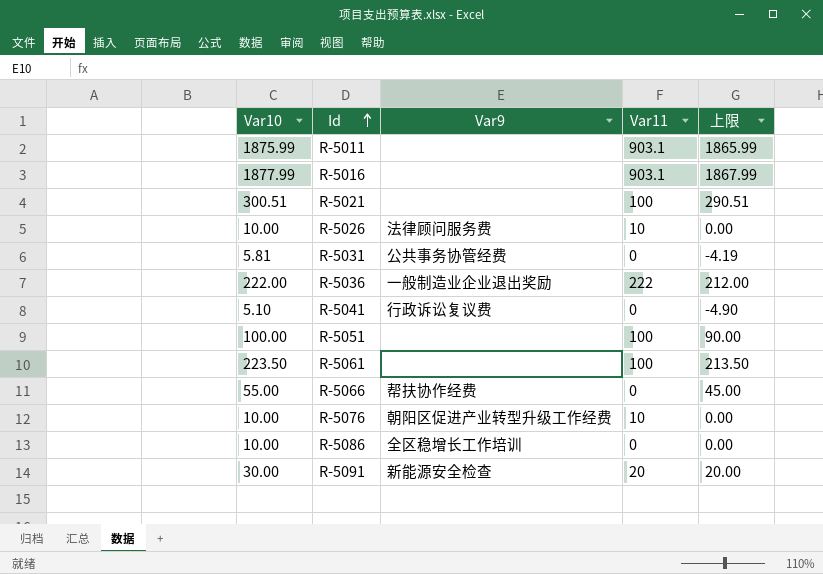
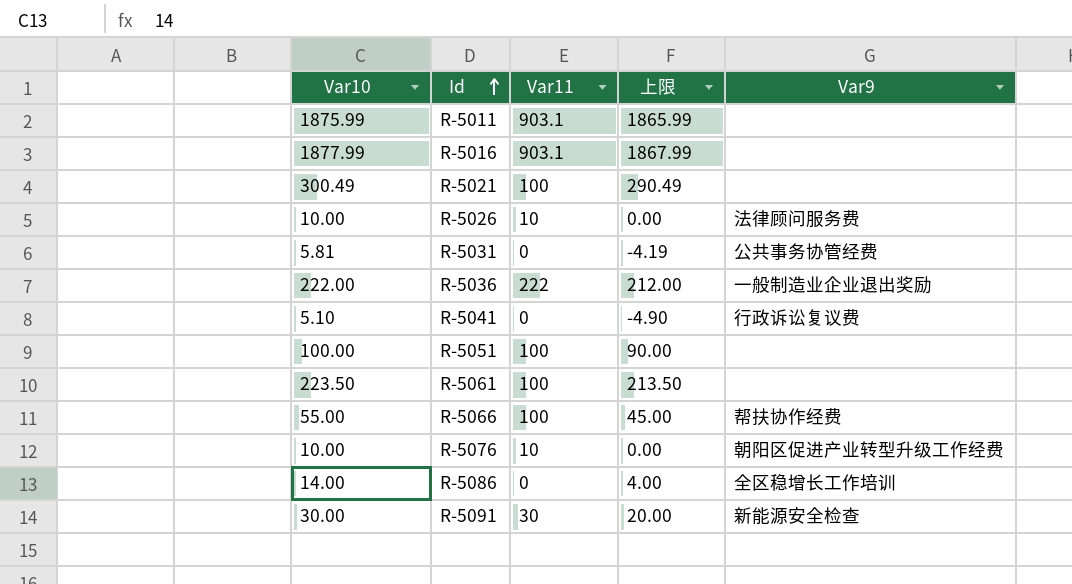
column Var9 | position: 3 -> 5
R-5021 | Var10: 300.51 -> 300.49
R-5021 | 上限: 290.51 -> 290.49
R-5066 | Var11: 0 -> 100
R-5086 | Var10: 10.00 -> 14.00
R-5086 | 上限: 0.00 -> 4.00
R-5091 | Var11: 20 -> 30

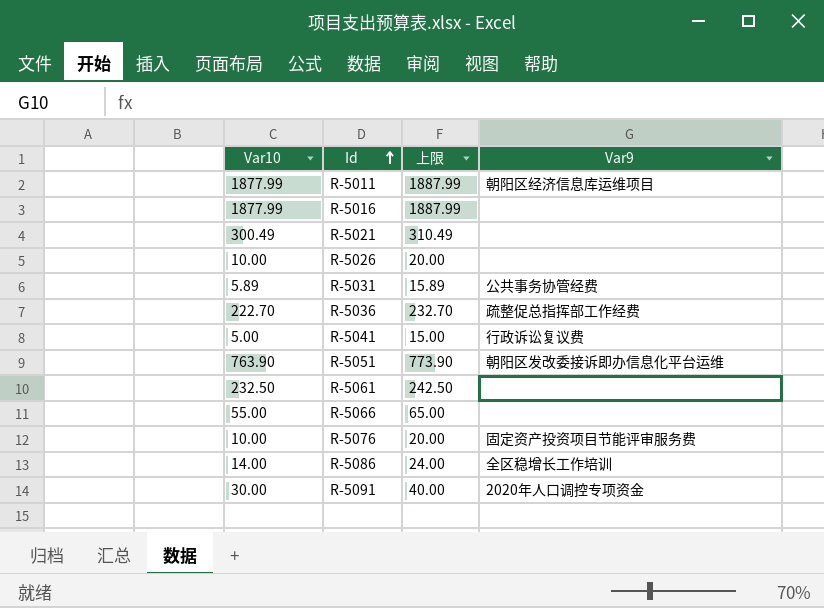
column Var11 | position: 3 -> none
column 上限 | formula: [Var10] - 10 -> [Var10] + 10
R-5011 | Var10: 1875.99 -> 1877.99
R-5011 | Var9: none -> 朝阳区经济信息库运维项目
R-5026 | Var9: 法律顾问服务费 -> none
R-5031 | Var10: 5.81 -> 5.89
R-5036 | Var10: 222.00 -> 222.70
R-5036 | Var9: 一般制造业企业退出奖励 -> 疏整促总指挥部工作经费
R-5041 | Var10: 5.10 -> 5.00
R-5051 | Var10: 100.00 -> 763.90
R-5051 | Var9: none -> 朝阳区发改委接诉即办信息化平台运维
R-5061 | Var10: 223.50 -> 232.50
R-5066 | Var9: 帮扶协作经费 -> none
R-5076 | Var9: 朝阳区促进产业转型升级工作经费 -> 固定资产投资项目节能评审服务费
R-5091 | Var9: 新能源安全检查 -> 2020年人口调控专项资金

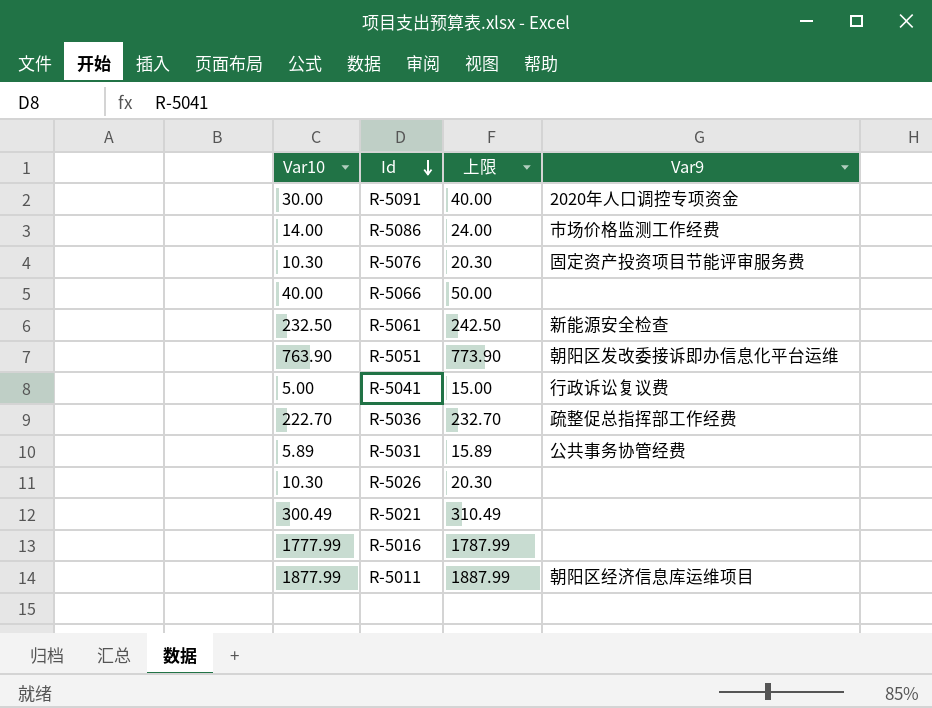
row order: Id ascending -> Id descending
R-5086 | Var9: 全区稳增长工作培训 -> 市场价格监测工作经费
R-5076 | Var10: 10.00 -> 10.30
R-5076 | 上限: 20.00 -> 20.30
R-5066 | Var10: 55.00 -> 40.00
R-5066 | 上限: 65.00 -> 50.00
R-5061 | Var9: none -> 新能源安全检查
R-5026 | Var10: 10.00 -> 10.30
R-5026 | 上限: 20.00 -> 20.30
R-5016 | Var10: 1877.99 -> 1777.99
R-5016 | 上限: 1887.99 -> 1787.99

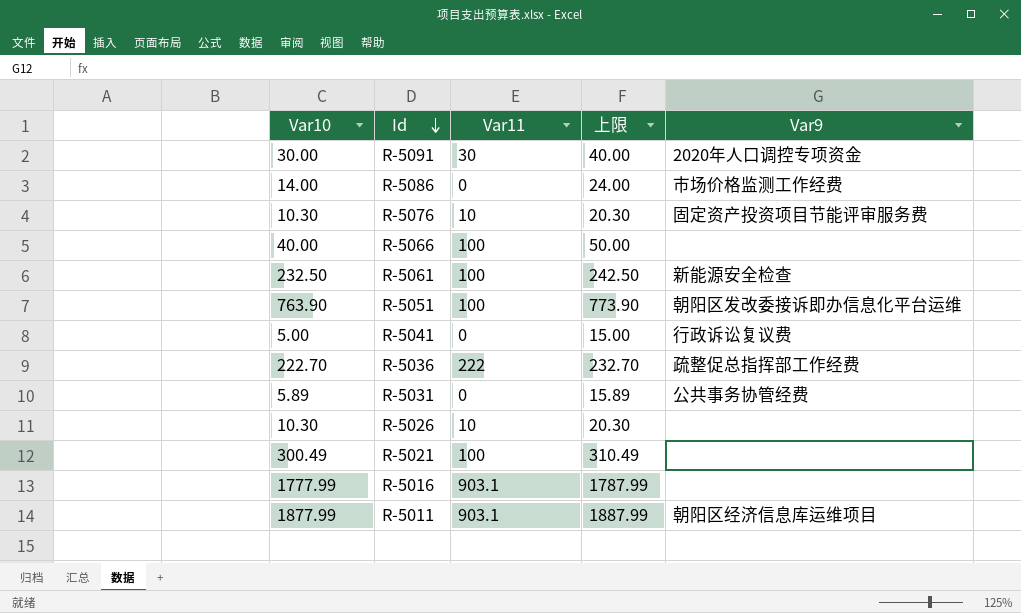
column Var11 | position: none -> 3

